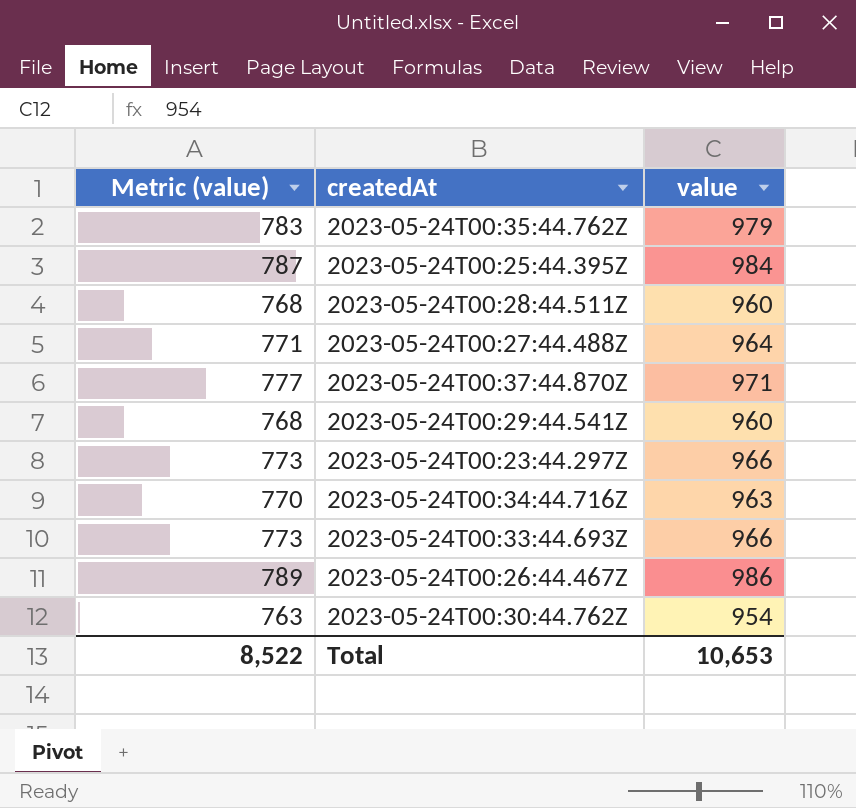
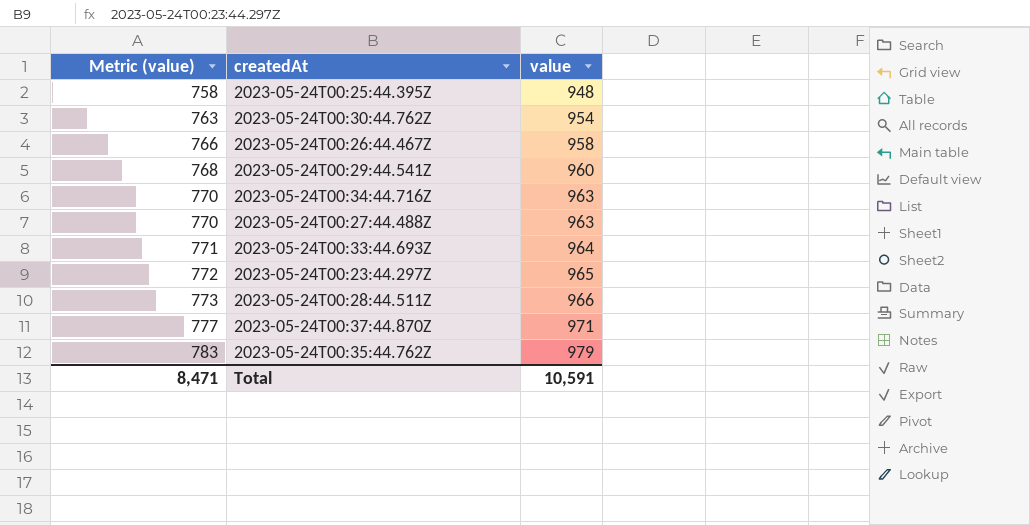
row order: none -> Metric (value) ascending
2023-05-24T00:25:44.395Z | Metric (value): 787 -> 758
2023-05-24T00:25:44.395Z | value: 984 -> 948
2023-05-24T00:26:44.467Z | Metric (value): 789 -> 766
2023-05-24T00:26:44.467Z | value: 986 -> 958
2023-05-24T00:27:44.488Z | Metric (value): 771 -> 770
2023-05-24T00:27:44.488Z | value: 964 -> 963
2023-05-24T00:33:44.693Z | Metric (value): 773 -> 771
2023-05-24T00:33:44.693Z | value: 966 -> 964
2023-05-24T00:23:44.297Z | Metric (value): 773 -> 772
2023-05-24T00:23:44.297Z | value: 966 -> 965
2023-05-24T00:28:44.511Z | Metric (value): 768 -> 773
2023-05-24T00:28:44.511Z | value: 960 -> 966
Total | Metric (value): 8,522 -> 8,471
Total | value: 10,653 -> 10,591

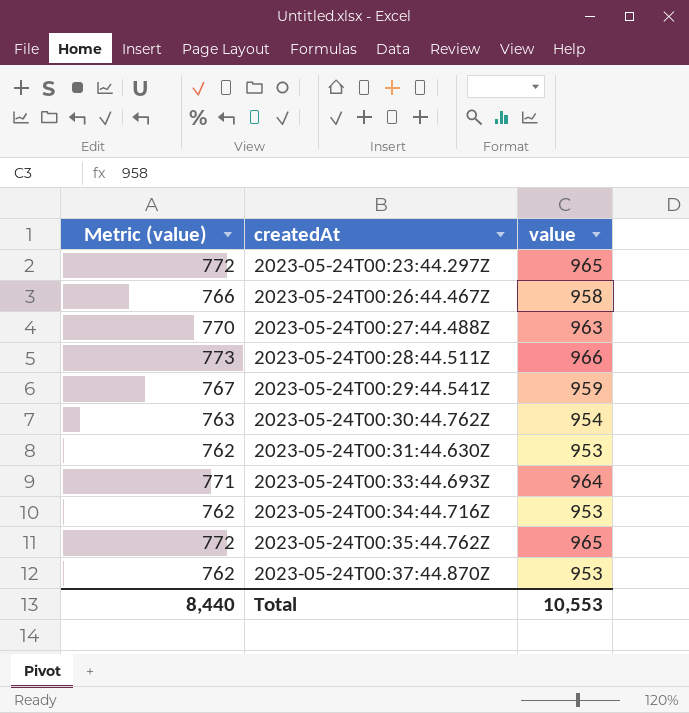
row order: Metric (value) ascending -> createdAt ascending
row 2023-05-24T00:25:44.395Z: 758 | 948 -> none
2023-05-24T00:29:44.541Z | Metric (value): 768 -> 767
2023-05-24T00:29:44.541Z | value: 960 -> 959
row 2023-05-24T00:31:44.630Z: none -> 762 | 953
2023-05-24T00:34:44.716Z | Metric (value): 770 -> 762
2023-05-24T00:34:44.716Z | value: 963 -> 953
2023-05-24T00:35:44.762Z | Metric (value): 783 -> 772
2023-05-24T00:35:44.762Z | value: 979 -> 965
2023-05-24T00:37:44.870Z | Metric (value): 777 -> 762
2023-05-24T00:37:44.870Z | value: 971 -> 953
Total | Metric (value): 8,471 -> 8,440
Total | value: 10,591 -> 10,553

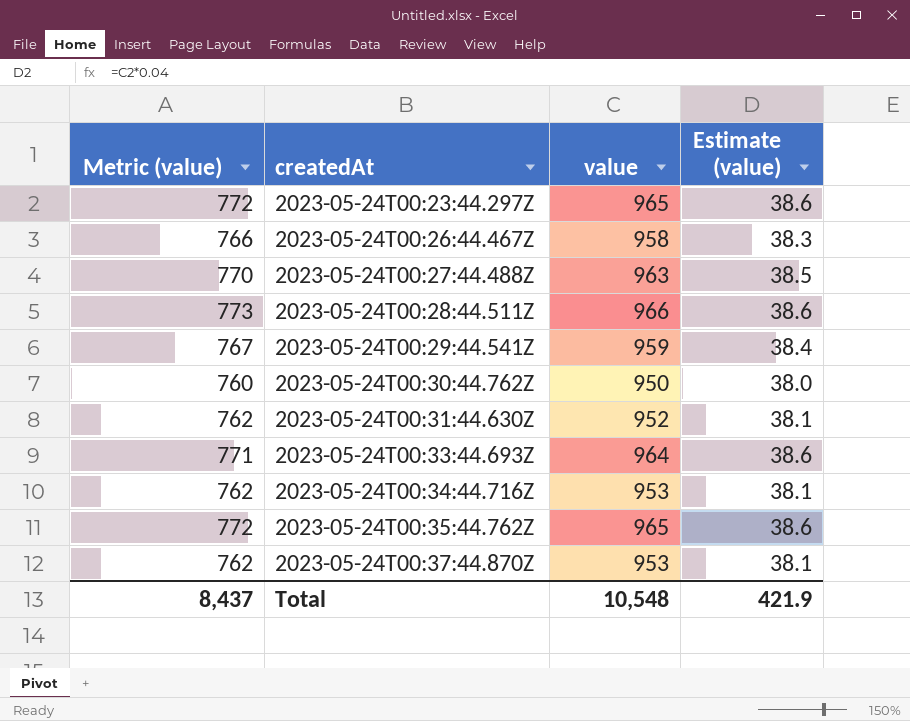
column Estimate (value) | formula: none -> [value] * 0.04
2023-05-24T00:30:44.762Z | Metric (value): 763 -> 760
2023-05-24T00:30:44.762Z | value: 954 -> 950
2023-05-24T00:31:44.630Z | value: 953 -> 952
Total | Metric (value): 8,440 -> 8,437
Total | value: 10,553 -> 10,548

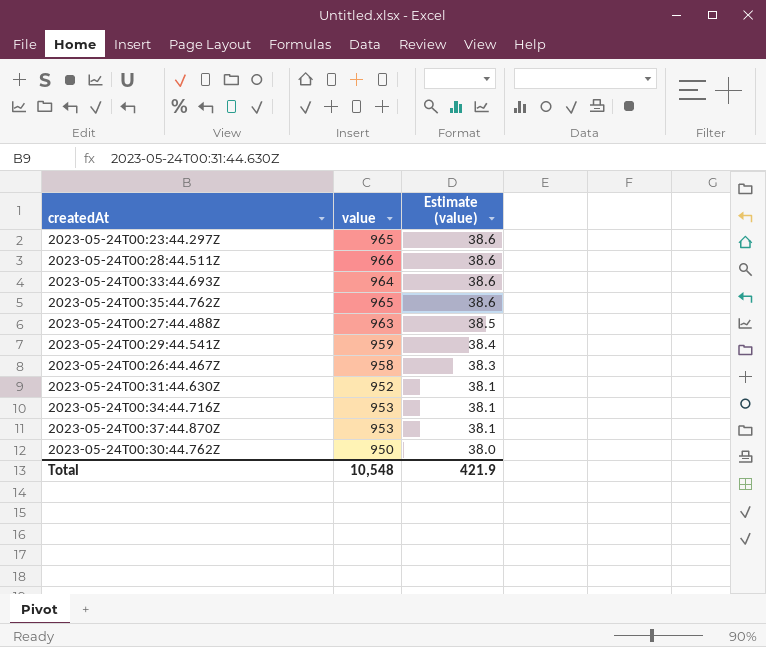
row order: createdAt ascending -> Estimate (value) descending
column Metric (value) | formula: [value] * 0.8 -> none

